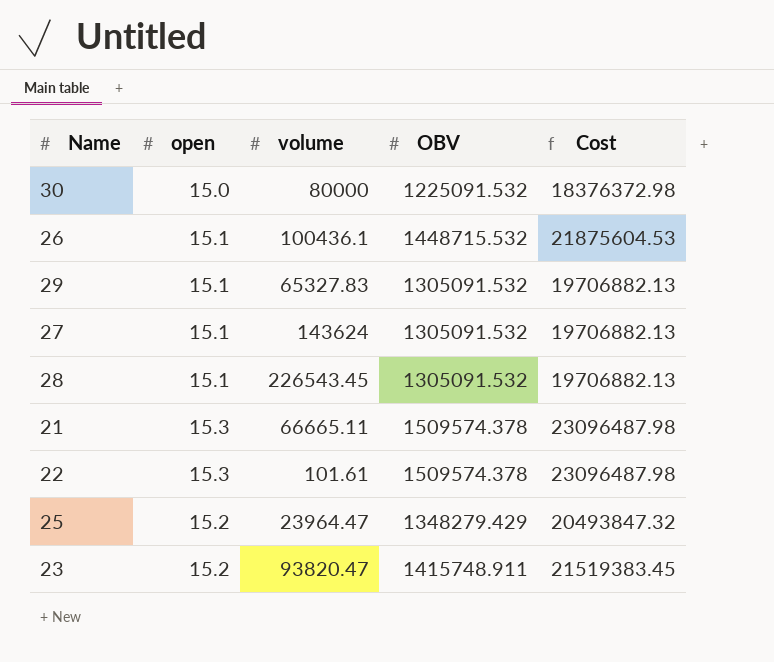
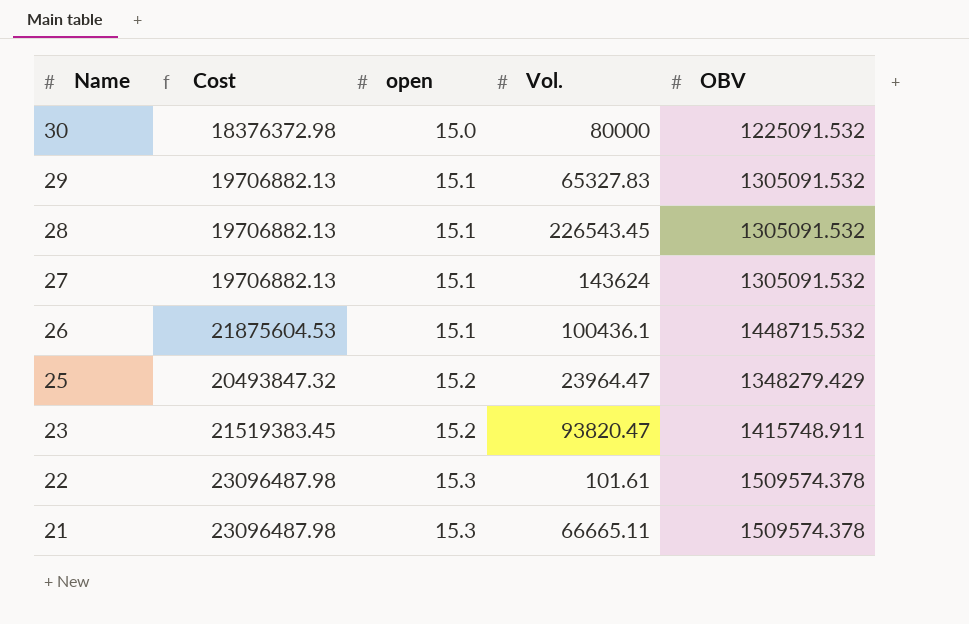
row order: none -> Name descending
column Cost | position: 5 -> 2
column name: volume -> Vol.

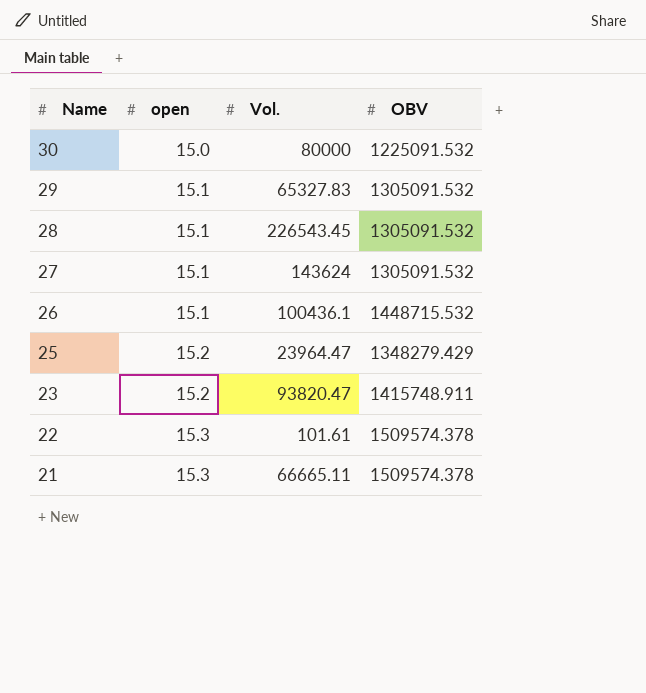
column Cost | formula: [open] * [OBV] -> none

